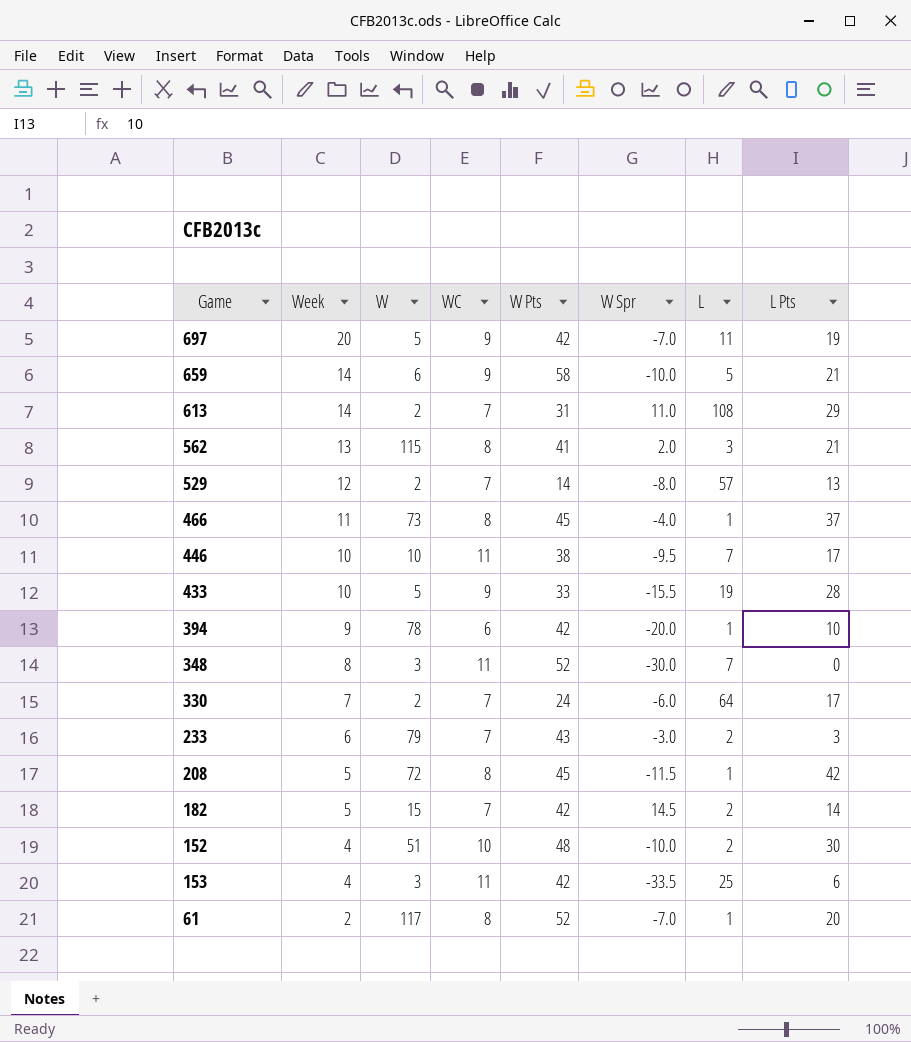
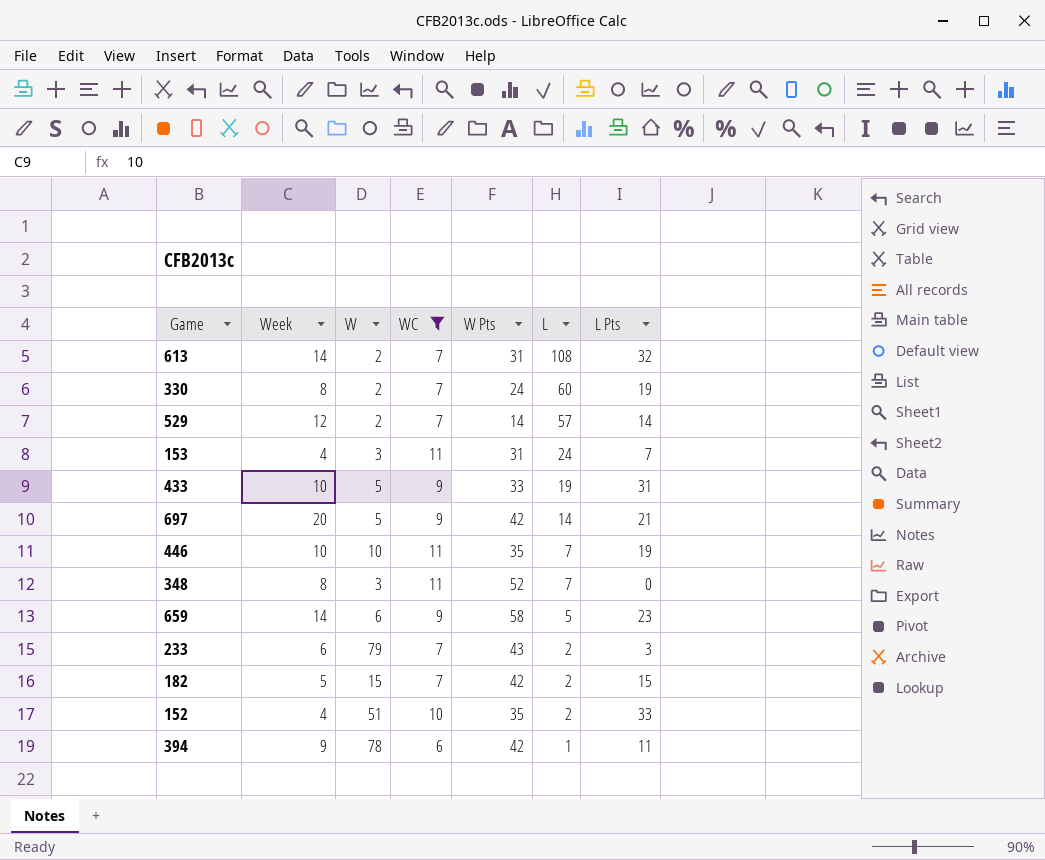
filter: none -> WC != 8
row order: Week descending -> L descending
column W Spr | position: 6 -> none
613 | L Pts: 29 -> 32
330 | Week: 7 -> 8
330 | L: 64 -> 60
330 | L Pts: 17 -> 19
529 | L Pts: 13 -> 14
153 | W Pts: 42 -> 31
153 | L: 25 -> 24
153 | L Pts: 6 -> 7
433 | L Pts: 28 -> 31
697 | L: 11 -> 14
697 | L Pts: 19 -> 21
446 | W Pts: 38 -> 35
446 | L Pts: 17 -> 19
659 | L Pts: 21 -> 23
182 | L Pts: 14 -> 15
152 | W Pts: 48 -> 35
152 | L Pts: 30 -> 33
394 | L Pts: 10 -> 11

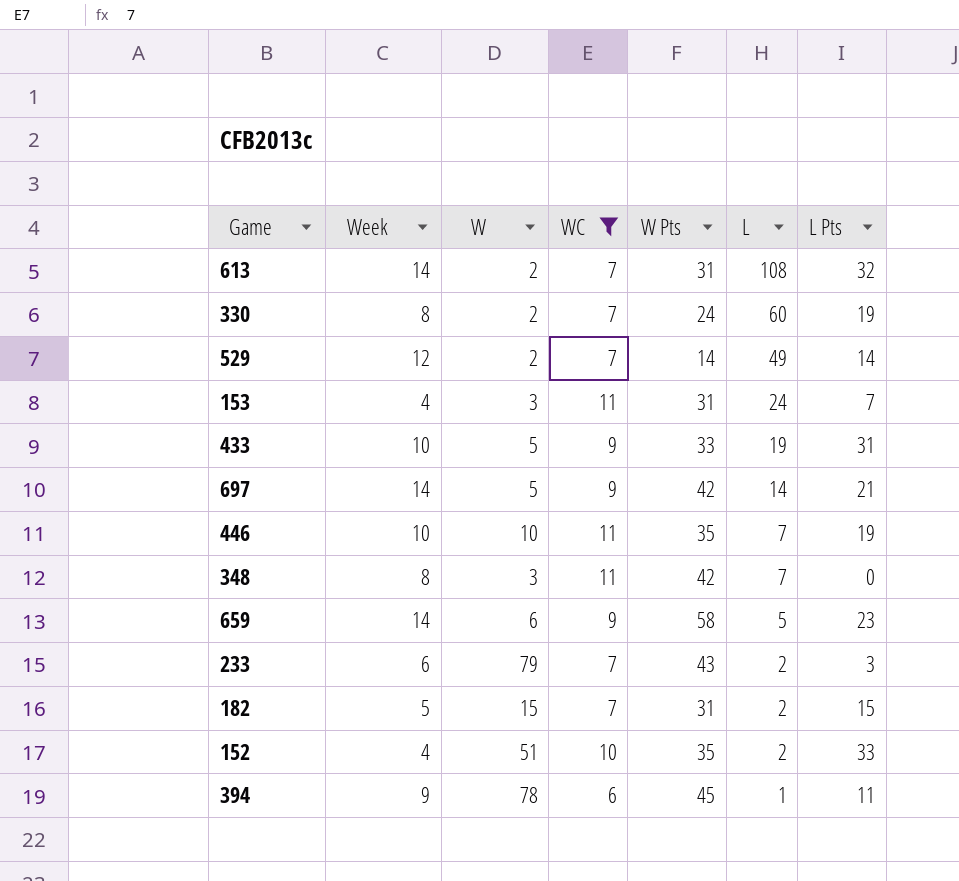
529 | L: 57 -> 49
697 | Week: 20 -> 14
348 | W Pts: 52 -> 42
182 | W Pts: 42 -> 31
394 | W Pts: 42 -> 45

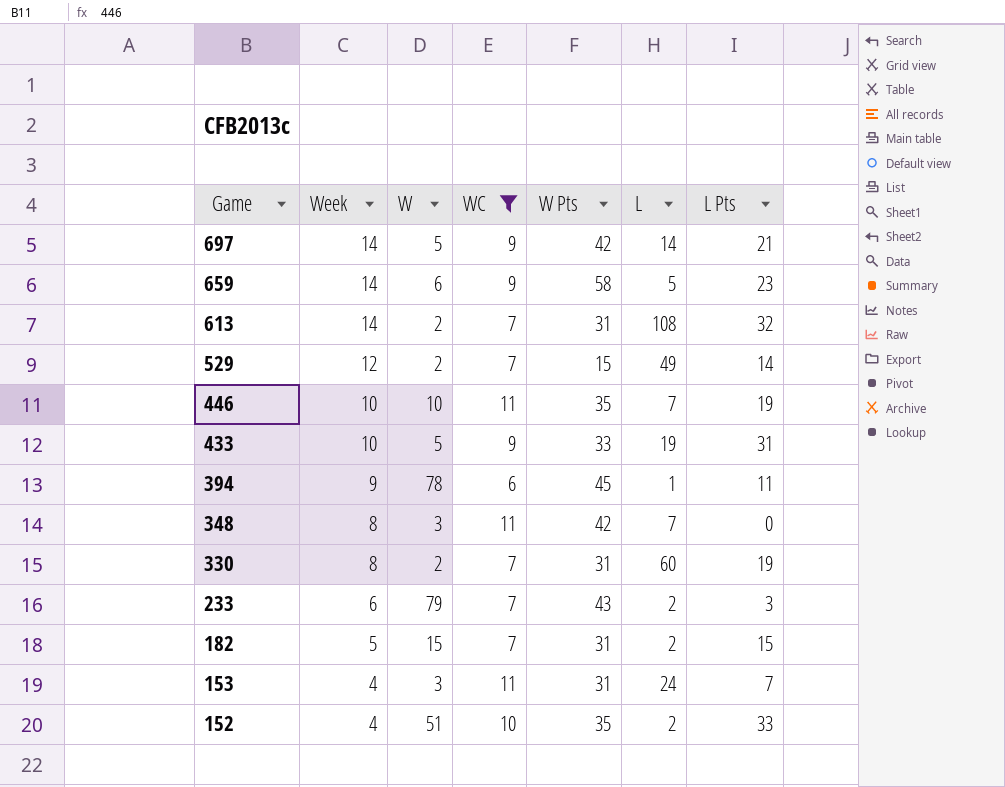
row order: L descending -> Game descending
529 | W Pts: 14 -> 15
330 | W Pts: 24 -> 31

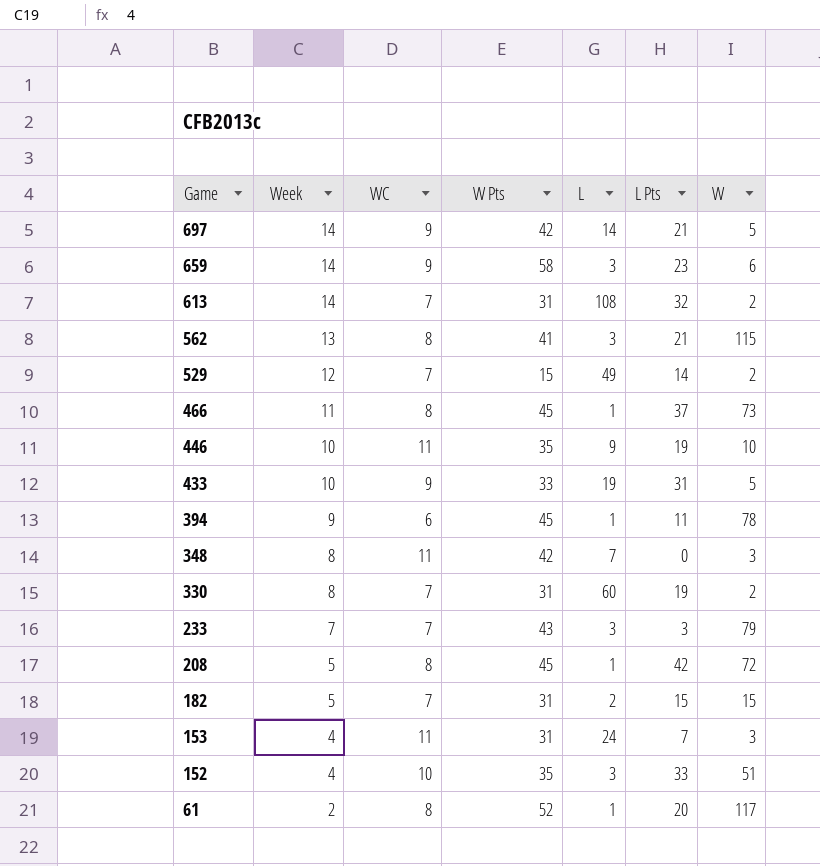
filter: WC != 8 -> none
column W | position: 3 -> 7
659 | L: 5 -> 3
446 | L: 7 -> 9
233 | Week: 6 -> 7
233 | L: 2 -> 3
152 | L: 2 -> 3

